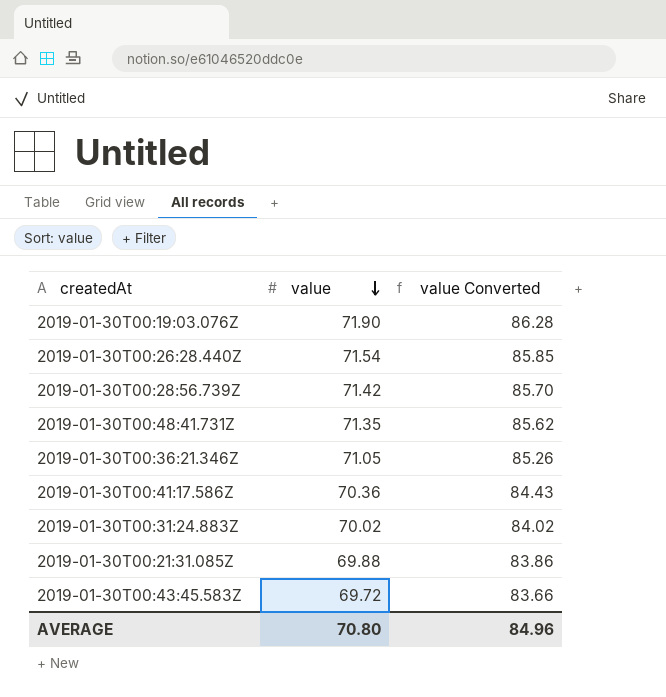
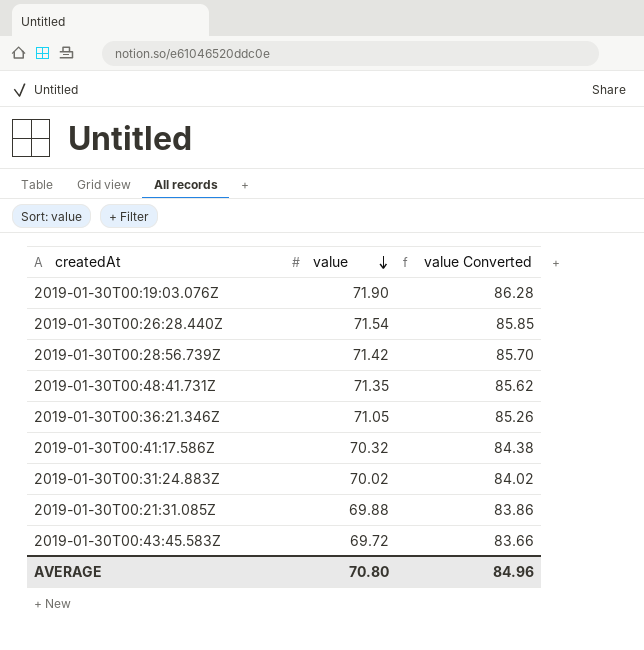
2019-01-30T00:41:17.586Z | value: 70.36 -> 70.32
2019-01-30T00:41:17.586Z | value Converted: 84.43 -> 84.38

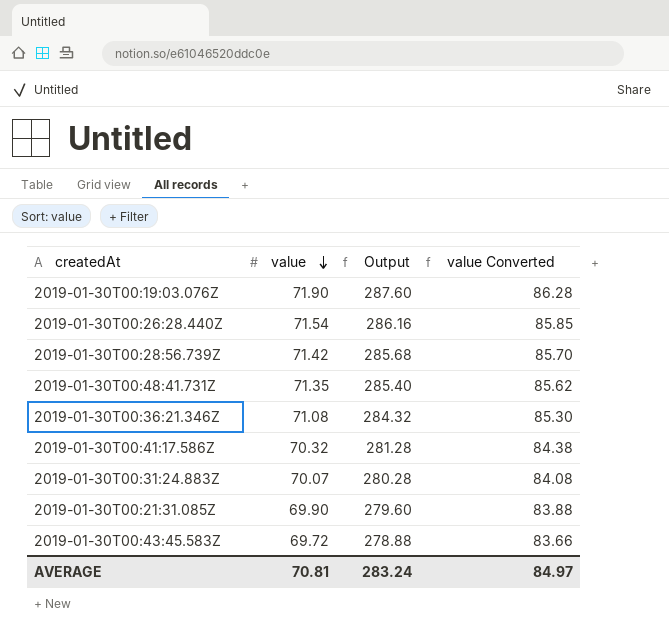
column Output | formula: none -> [value] * 4
2019-01-30T00:36:21.346Z | value: 71.05 -> 71.08
2019-01-30T00:36:21.346Z | value Converted: 85.26 -> 85.30
2019-01-30T00:31:24.883Z | value: 70.02 -> 70.07
2019-01-30T00:31:24.883Z | value Converted: 84.02 -> 84.08
2019-01-30T00:21:31.085Z | value: 69.88 -> 69.90
2019-01-30T00:21:31.085Z | value Converted: 83.86 -> 83.88
AVERAGE | value: 70.80 -> 70.81
AVERAGE | value Converted: 84.96 -> 84.97

